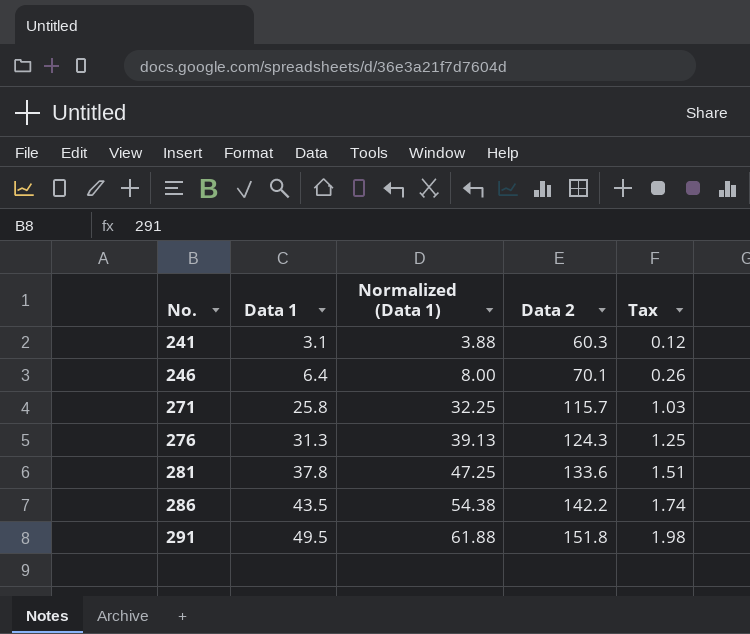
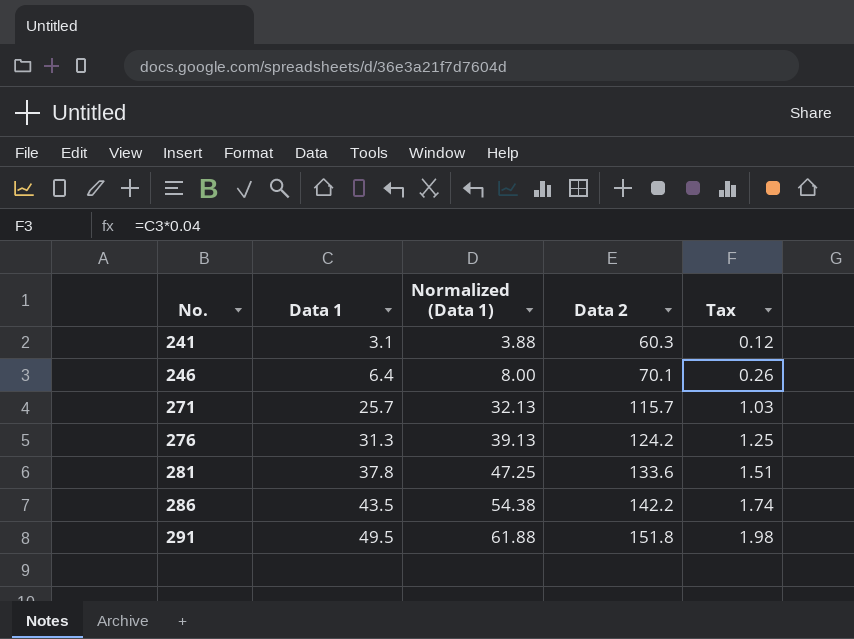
271 | Data 1: 25.8 -> 25.7
271 | Normalized (Data 1): 32.25 -> 32.13
276 | Data 2: 124.3 -> 124.2

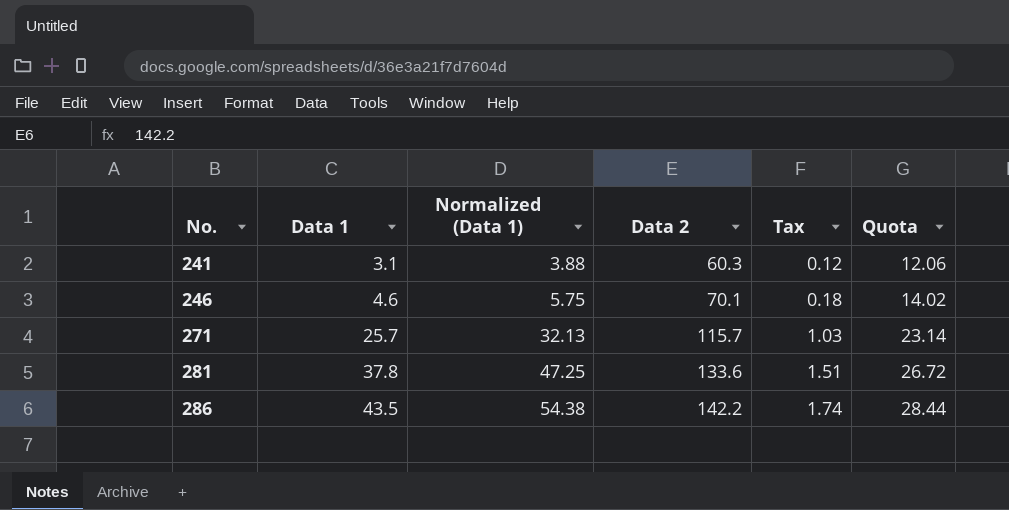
column Quota | formula: none -> [Data 2] * 0.2
row 276: 31.3 | 39.13 | 124.2 | 1.25 -> none
row 291: 49.5 | 61.88 | 151.8 | 1.98 -> none
246 | Data 1: 6.4 -> 4.6
246 | Normalized (Data 1): 8.00 -> 5.75
246 | Tax: 0.26 -> 0.18

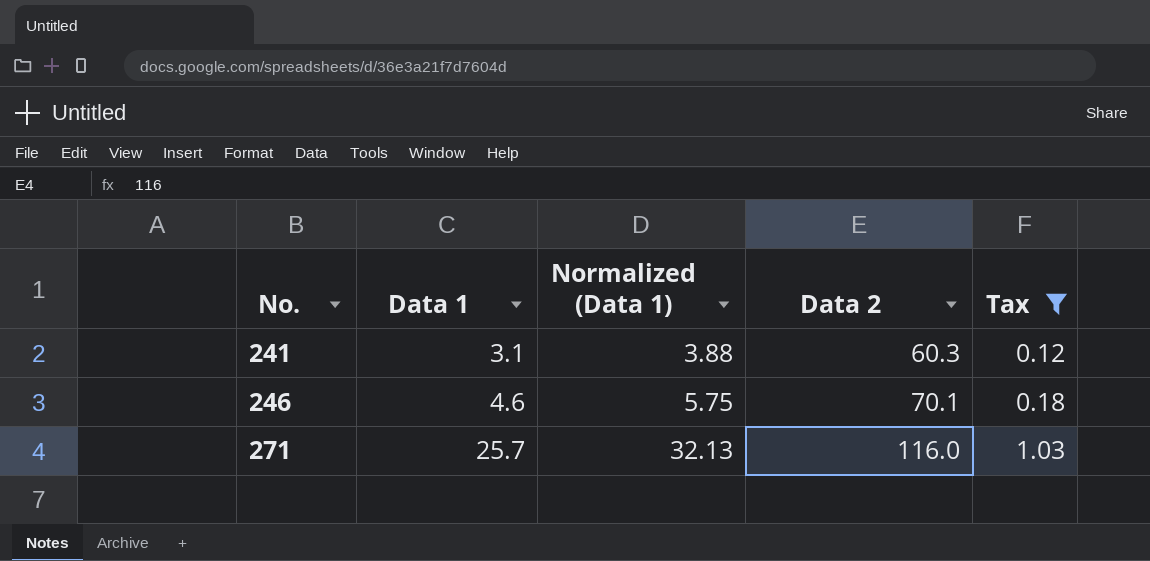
filter: none -> Tax <= 1.03
column Quota | formula: [Data 2] * 0.2 -> none
271 | Data 2: 115.7 -> 116.0

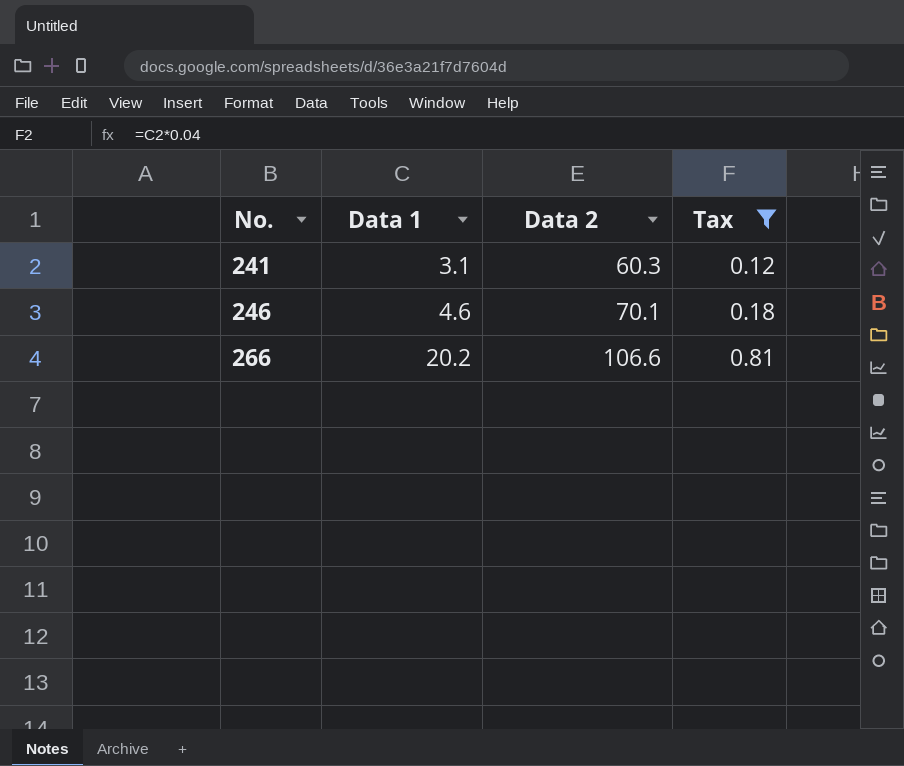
column Normalized (Data 1) | formula: [Data 1] * 1.25 -> none
row 271: 25.7 | 32.13 | 116.0 | 1.03 -> none
row 266: none -> 20.2 | 106.6 | 0.81

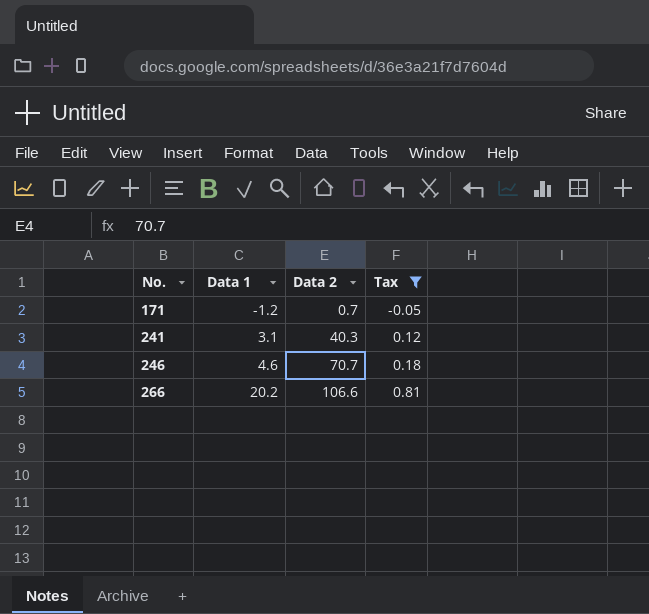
row 171: none -> -1.2 | 0.7 | -0.05
241 | Data 2: 60.3 -> 40.3
246 | Data 2: 70.1 -> 70.7

